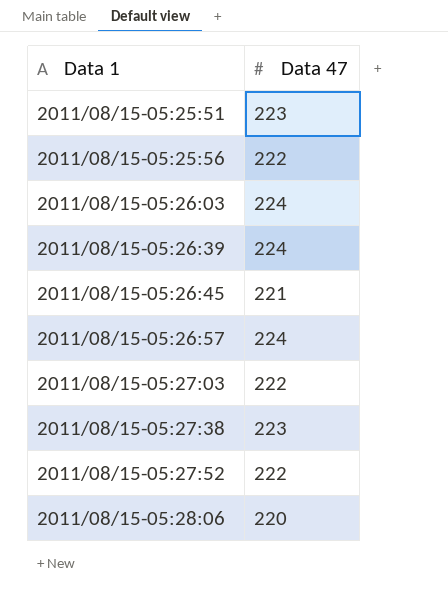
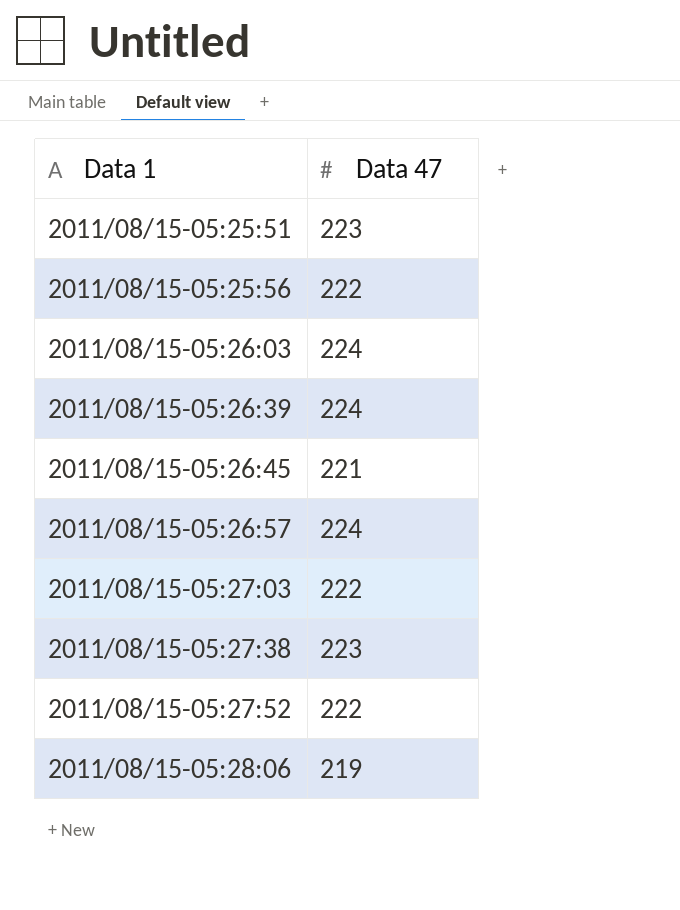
2011/08/15-05:28:06 | Data 47: 220 -> 219

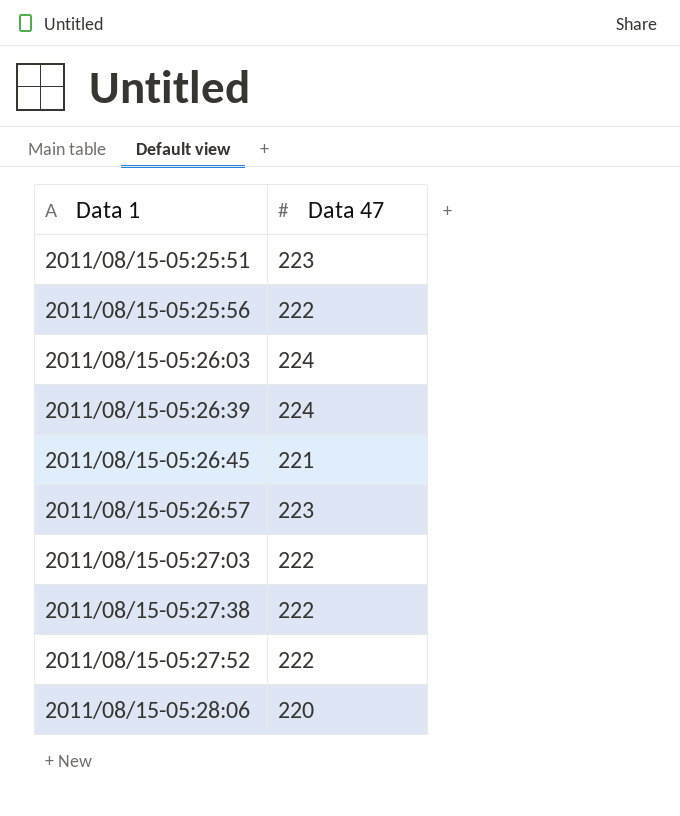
2011/08/15-05:26:57 | Data 47: 224 -> 223
2011/08/15-05:27:38 | Data 47: 223 -> 222
2011/08/15-05:28:06 | Data 47: 219 -> 220

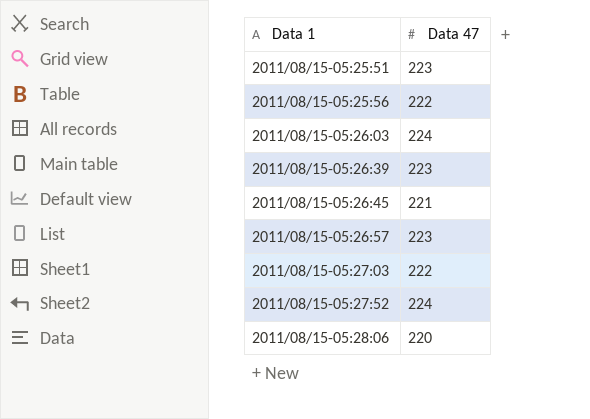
row 2011/08/15-05:27:38: 222 -> none
2011/08/15-05:26:39 | Data 47: 224 -> 223
2011/08/15-05:27:52 | Data 47: 222 -> 224

